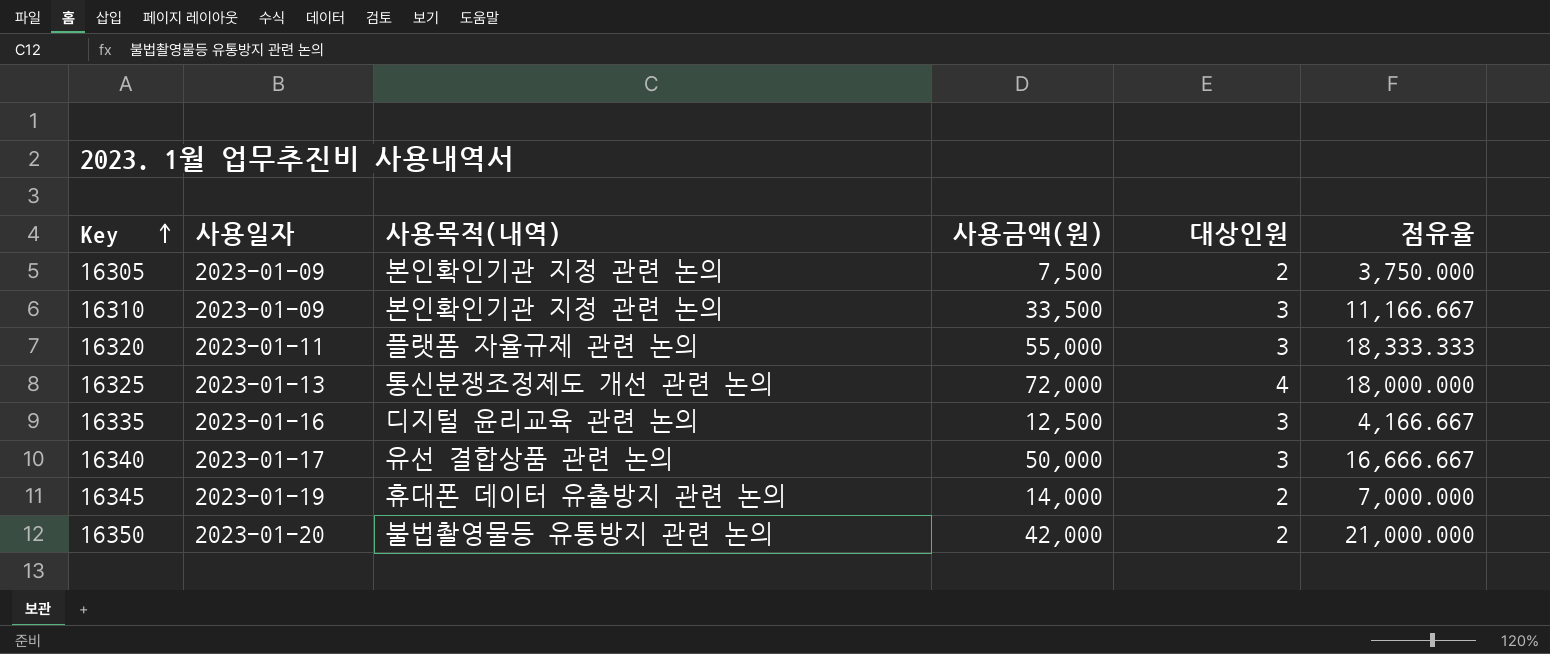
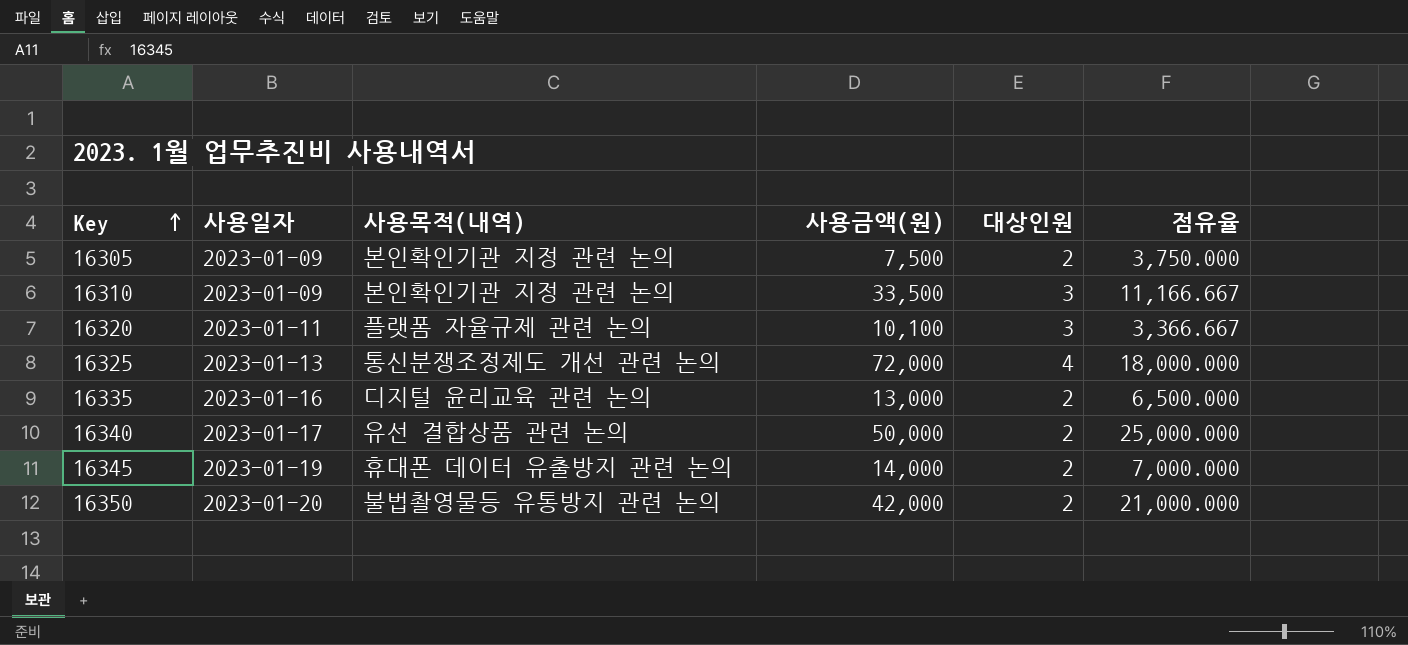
16320 | 사용금액(원): 55,000 -> 10,100
16320 | 점유율: 18,333.333 -> 3,366.667
16335 | 사용금액(원): 12,500 -> 13,000
16335 | 대상인원: 3 -> 2
16335 | 점유율: 4,166.667 -> 6,500.000
16340 | 대상인원: 3 -> 2
16340 | 점유율: 16,666.667 -> 25,000.000

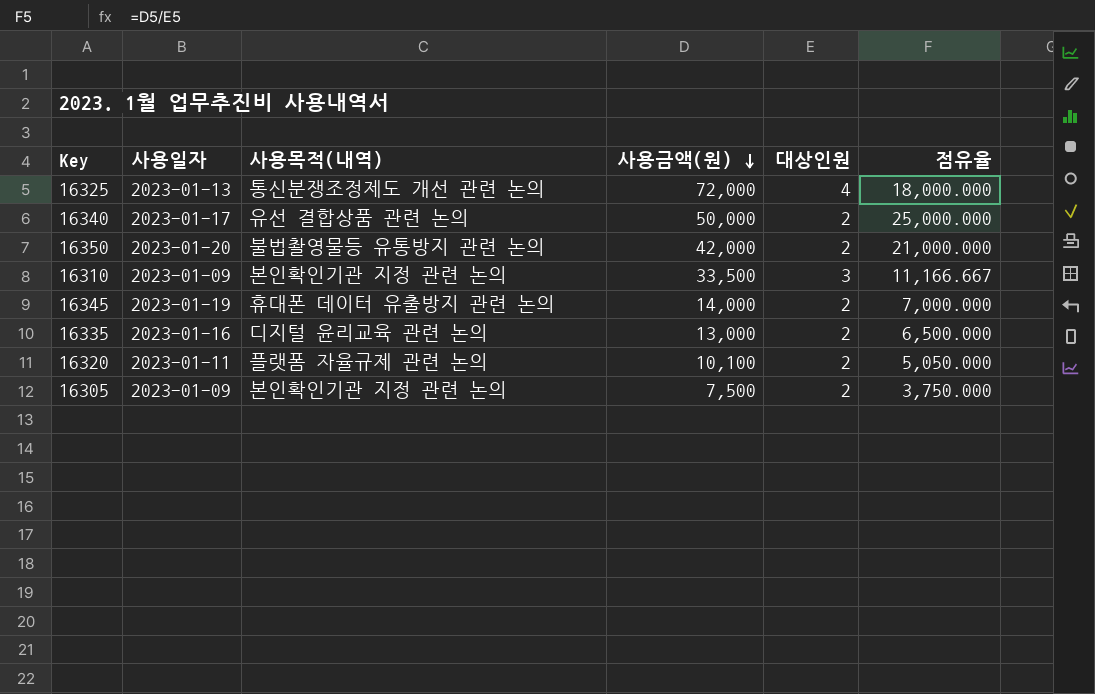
row order: Key ascending -> 사용금액(원) descending
16320 | 대상인원: 3 -> 2
16320 | 점유율: 3,366.667 -> 5,050.000

